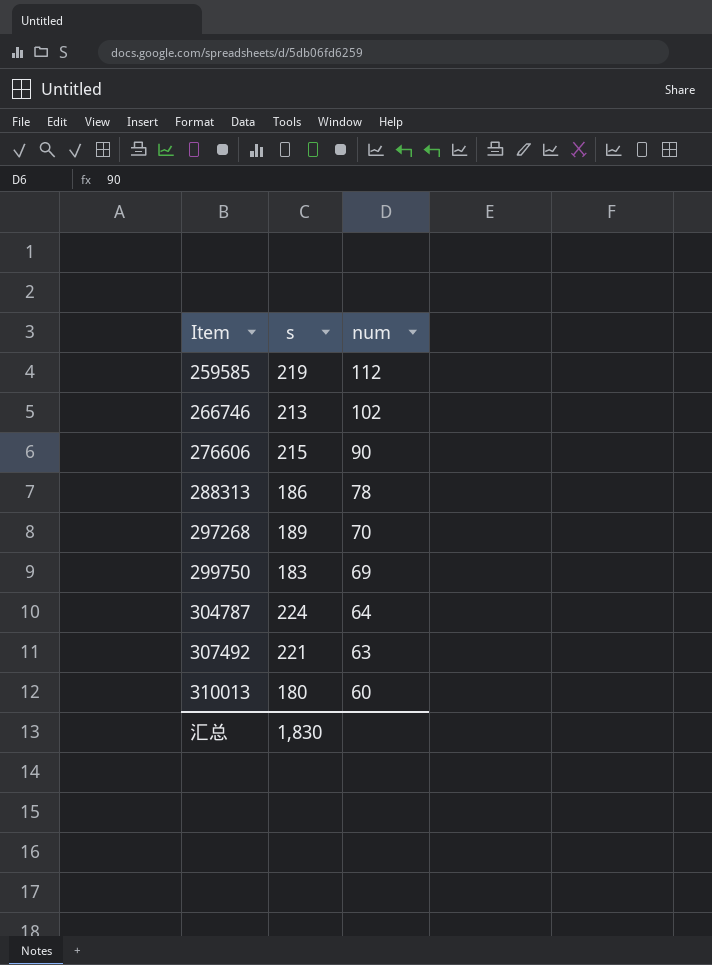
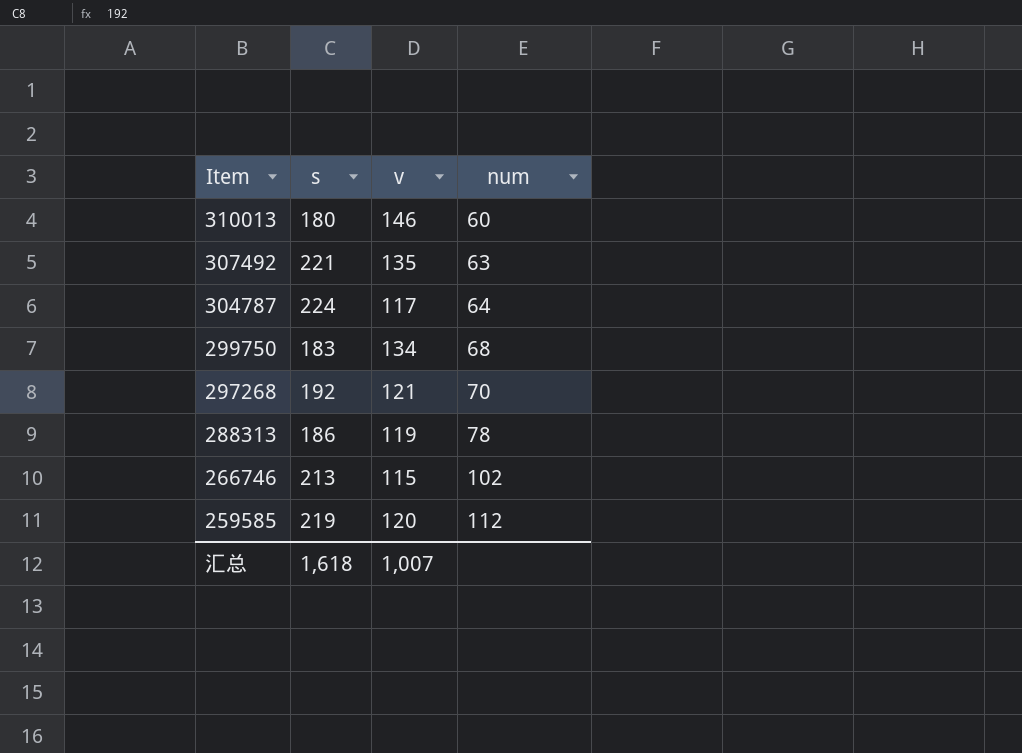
row order: Item ascending -> Item descending
column v | position: none -> 3
row 276606: 215 | 90 -> none
299750 | num: 69 -> 68
297268 | s: 189 -> 192
汇总 | s: 1,830 -> 1,618

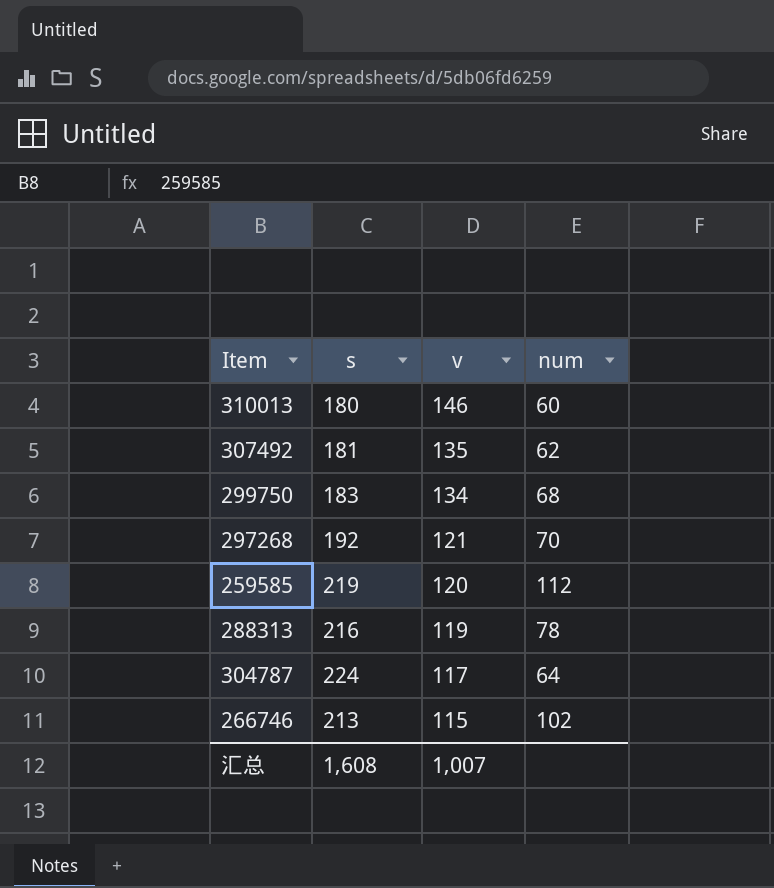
row order: Item descending -> v descending
307492 | s: 221 -> 181
307492 | num: 63 -> 62
288313 | s: 186 -> 216
汇总 | s: 1,618 -> 1,608

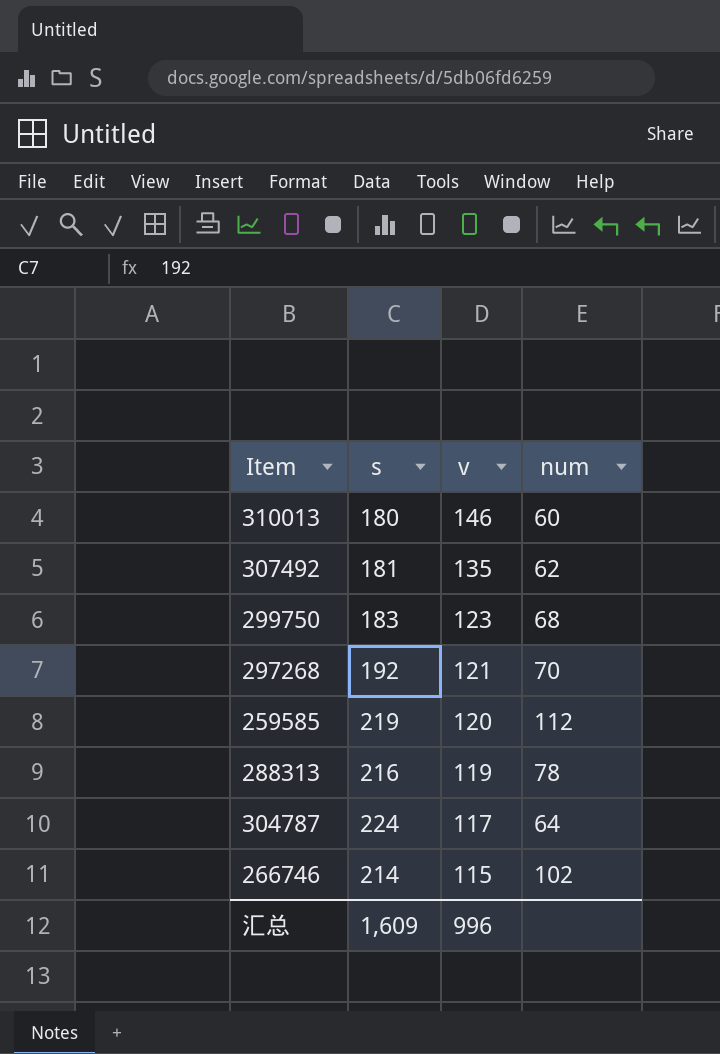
299750 | v: 134 -> 123
266746 | s: 213 -> 214
汇总 | s: 1,608 -> 1,609
汇总 | v: 1,007 -> 996

